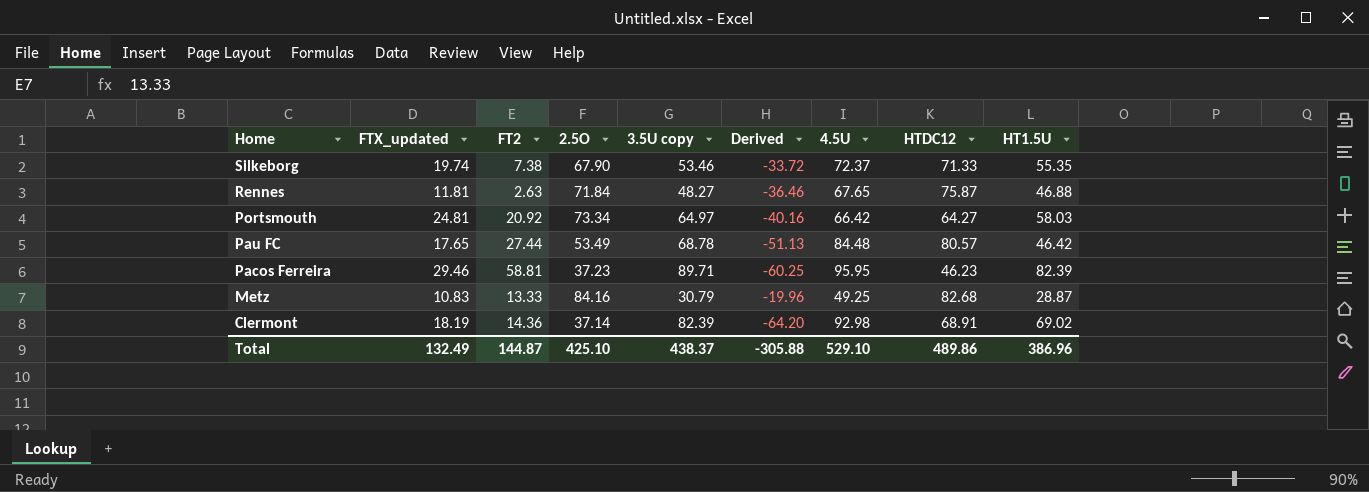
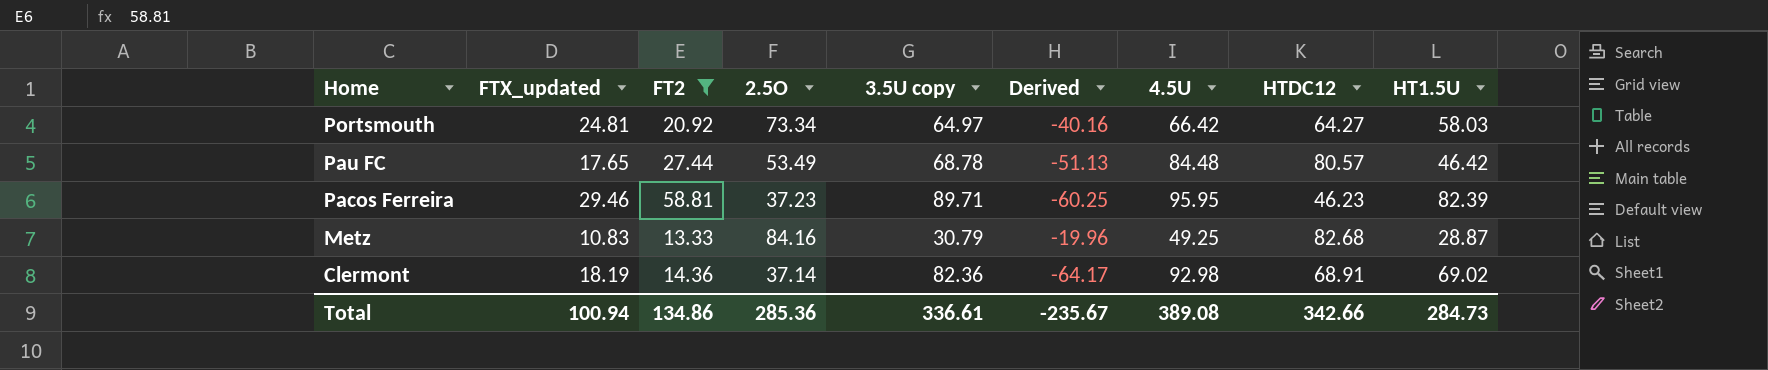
filter: none -> FT2 >= 13.33
Clermont | 3.5U copy: 82.39 -> 82.36
Clermont | Derived: -64.20 -> -64.17
Total | FTX_updated: 132.49 -> 100.94
Total | FT2: 144.87 -> 134.86
Total | 2.5O: 425.10 -> 285.36
Total | 3.5U copy: 438.37 -> 336.61
Total | Derived: -305.88 -> -235.67
Total | 4.5U: 529.10 -> 389.08
Total | HTDC12: 489.86 -> 342.66
Total | HT1.5U: 386.96 -> 284.73

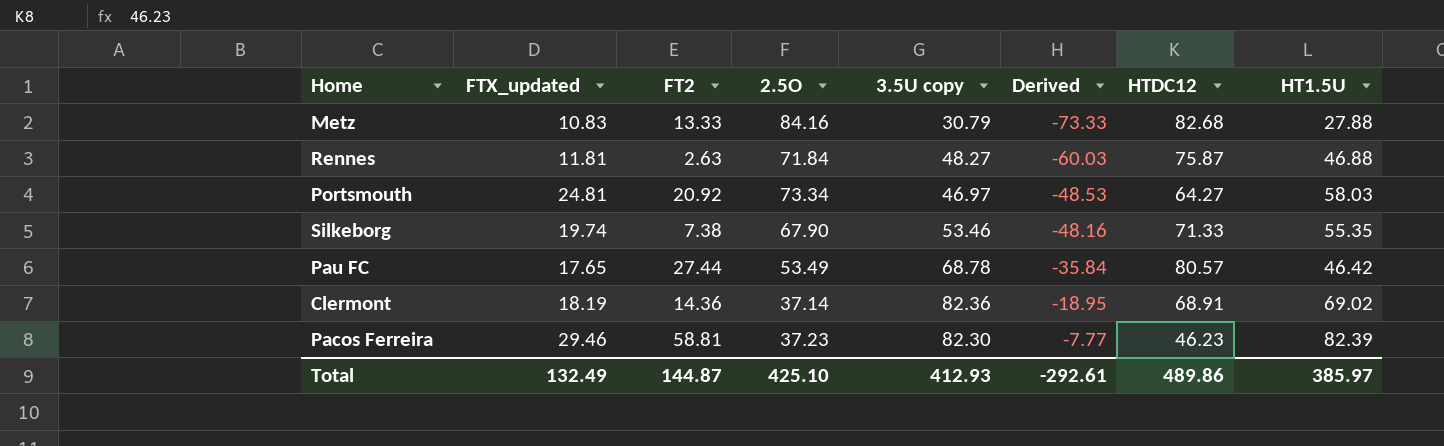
filter: FT2 >= 13.33 -> none
row order: Home descending -> Derived ascending
column 4.5U | position: 7 -> none
column Derived | formula: [FTX_updated] - [3.5U copy] -> [FTX_updated] - [2.5O]
Metz | HT1.5U: 28.87 -> 27.88
Portsmouth | 3.5U copy: 64.97 -> 46.97
Pacos Ferreira | 3.5U copy: 89.71 -> 82.30
Total | FTX_updated: 100.94 -> 132.49
Total | FT2: 134.86 -> 144.87
Total | 2.5O: 285.36 -> 425.10
Total | 3.5U copy: 336.61 -> 412.93
Total | Derived: -235.67 -> -292.61
Total | HTDC12: 342.66 -> 489.86
Total | HT1.5U: 284.73 -> 385.97

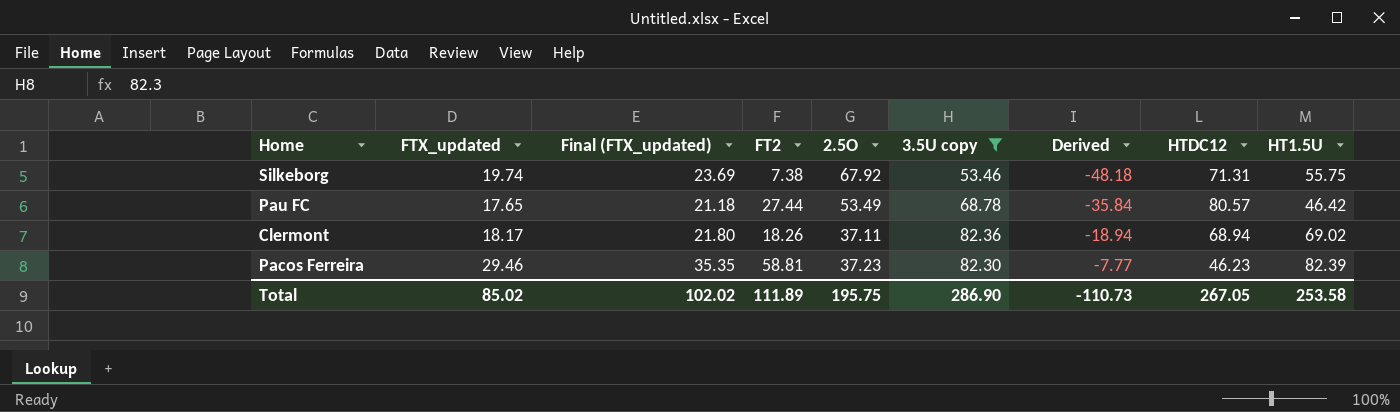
filter: none -> 3.5U copy >= 53.46
column Final (FTX_updated) | formula: none -> [FTX_updated] * 1.2
Silkeborg | 2.5O: 67.90 -> 67.92
Silkeborg | Derived: -48.16 -> -48.18
Silkeborg | HTDC12: 71.33 -> 71.31
Silkeborg | HT1.5U: 55.35 -> 55.75
Clermont | FTX_updated: 18.19 -> 18.17
Clermont | FT2: 14.36 -> 18.26
Clermont | 2.5O: 37.14 -> 37.11
Clermont | Derived: -18.95 -> -18.94
Clermont | HTDC12: 68.91 -> 68.94
Total | FTX_updated: 132.49 -> 85.02
Total | FT2: 144.87 -> 111.89
Total | 2.5O: 425.10 -> 195.75
Total | 3.5U copy: 412.93 -> 286.90
Total | Derived: -292.61 -> -110.73
Total | HTDC12: 489.86 -> 267.05
Total | HT1.5U: 385.97 -> 253.58

